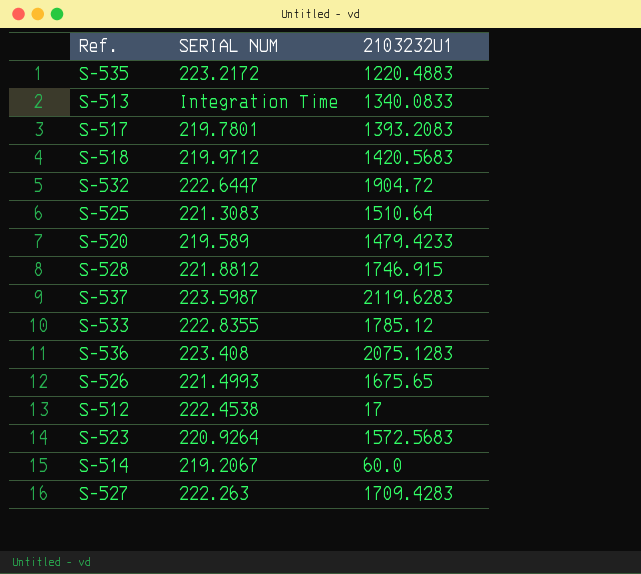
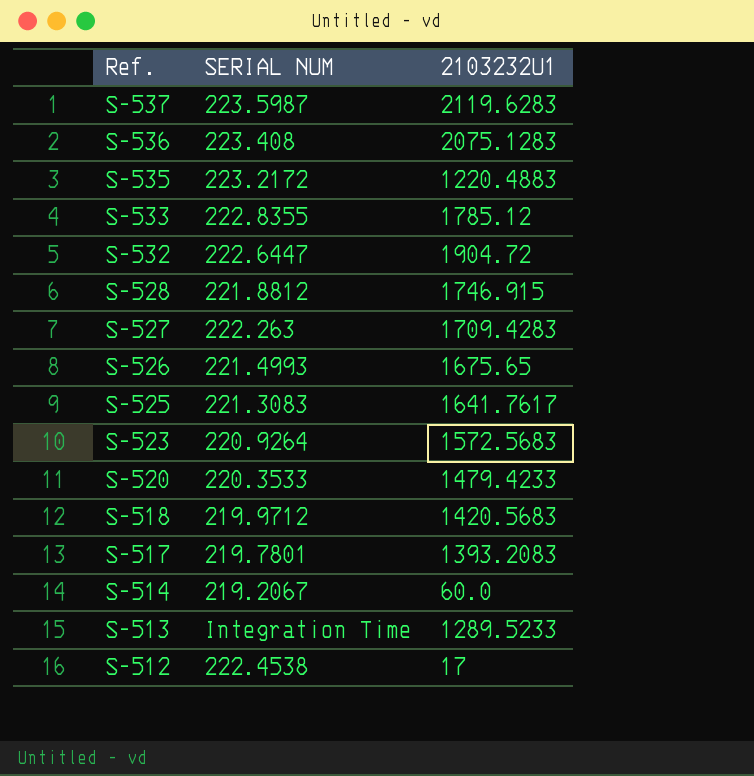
row order: none -> Ref. descending
S-525 | 2103232U1: 1510.64 -> 1641.7617
S-520 | SERIAL NUM: 219.589 -> 220.3533
S-513 | 2103232U1: 1340.0833 -> 1289.5233

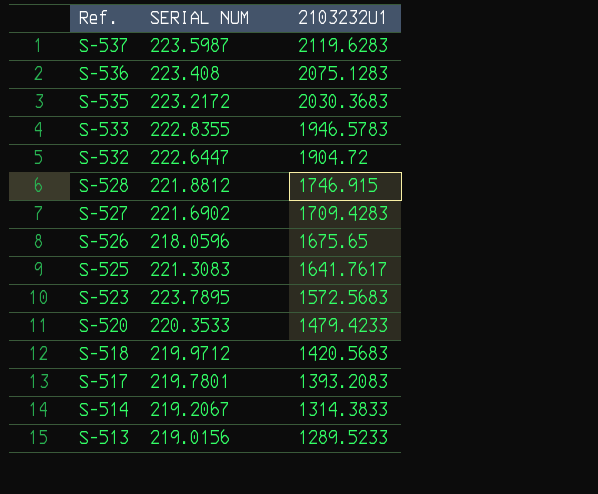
row S-512: 222.4538 | 17 -> none
S-535 | 2103232U1: 1220.4883 -> 2030.3683
S-533 | 2103232U1: 1785.12 -> 1946.5783
S-527 | SERIAL NUM: 222.263 -> 221.6902
S-526 | SERIAL NUM: 221.4993 -> 218.0596
S-523 | SERIAL NUM: 220.9264 -> 223.7895
S-514 | 2103232U1: 60.0 -> 1314.3833
S-513 | SERIAL NUM: Integration Time -> 219.0156

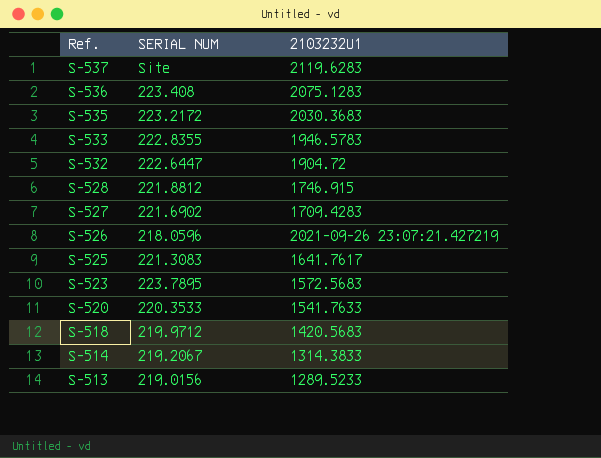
row S-517: 219.7801 | 1393.2083 -> none
S-537 | SERIAL NUM: 223.5987 -> Site
S-526 | 2103232U1: 1675.65 -> 2021-09-26 23:07:21.427219
S-520 | 2103232U1: 1479.4233 -> 1541.7633

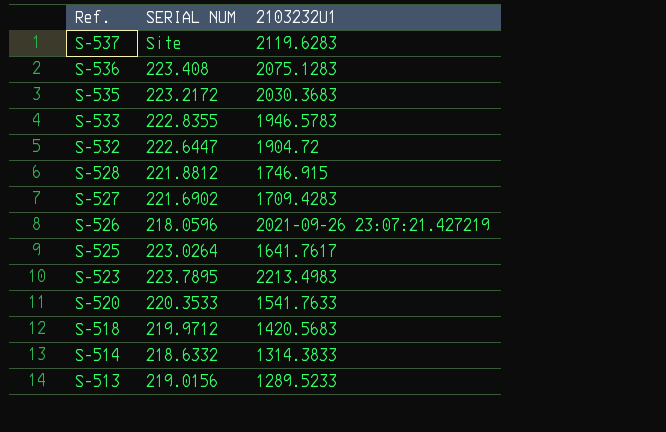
S-525 | SERIAL NUM: 221.3083 -> 223.0264
S-523 | 2103232U1: 1572.5683 -> 2213.4983
S-514 | SERIAL NUM: 219.2067 -> 218.6332

